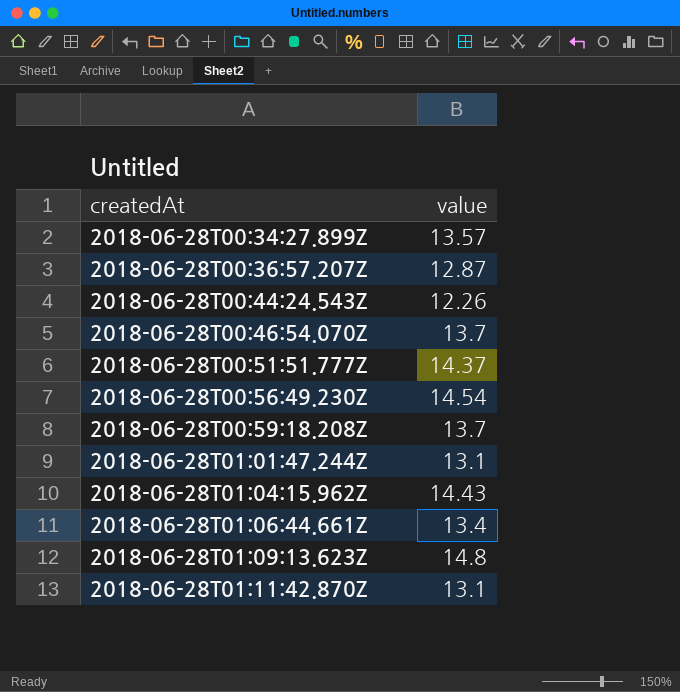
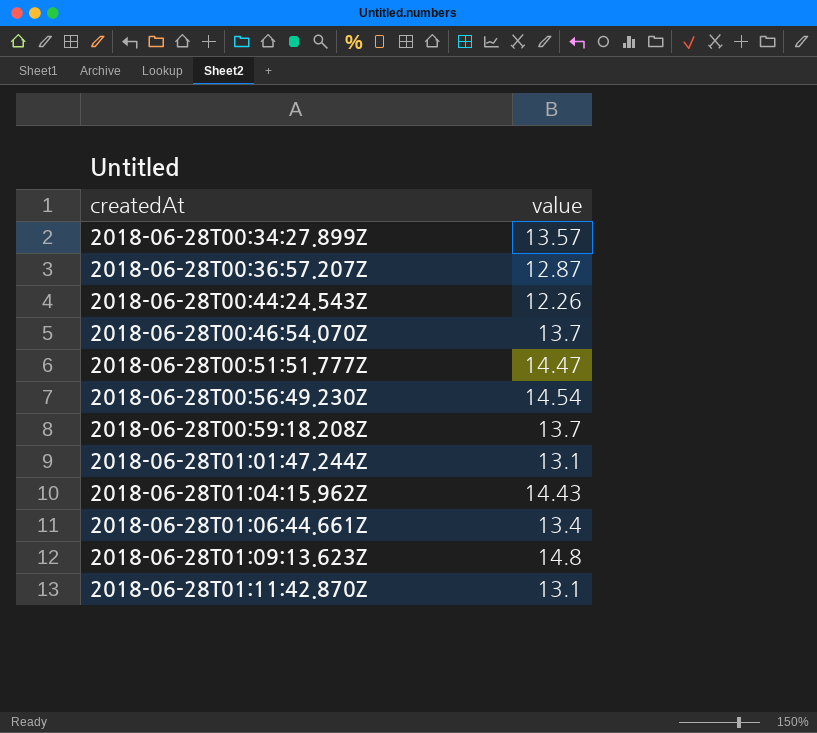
2018-06-28T00:51:51.777Z | value: 14.37 -> 14.47

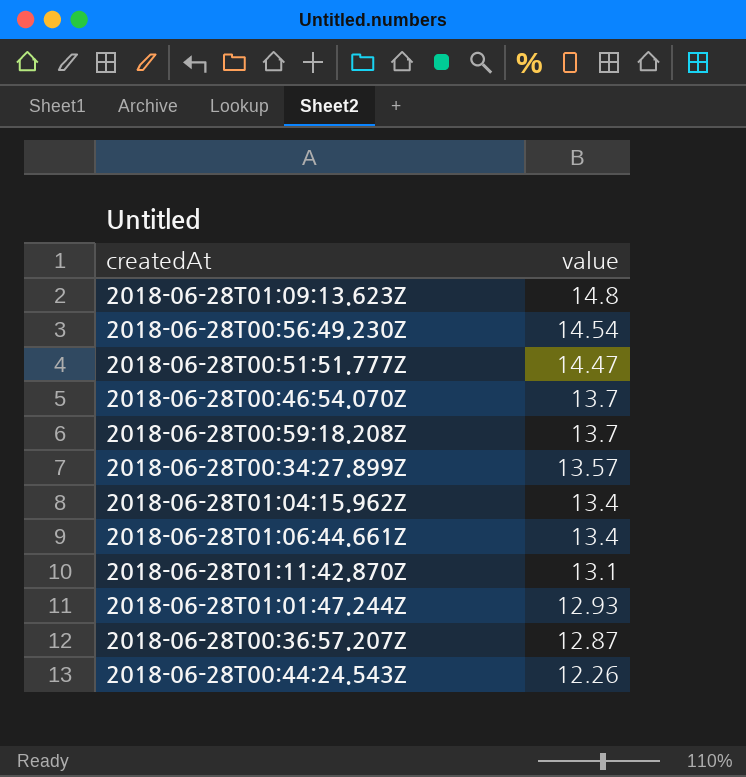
row order: createdAt ascending -> value descending
2018-06-28T01:04:15.962Z | value: 14.43 -> 13.4
2018-06-28T01:01:47.244Z | value: 13.1 -> 12.93

